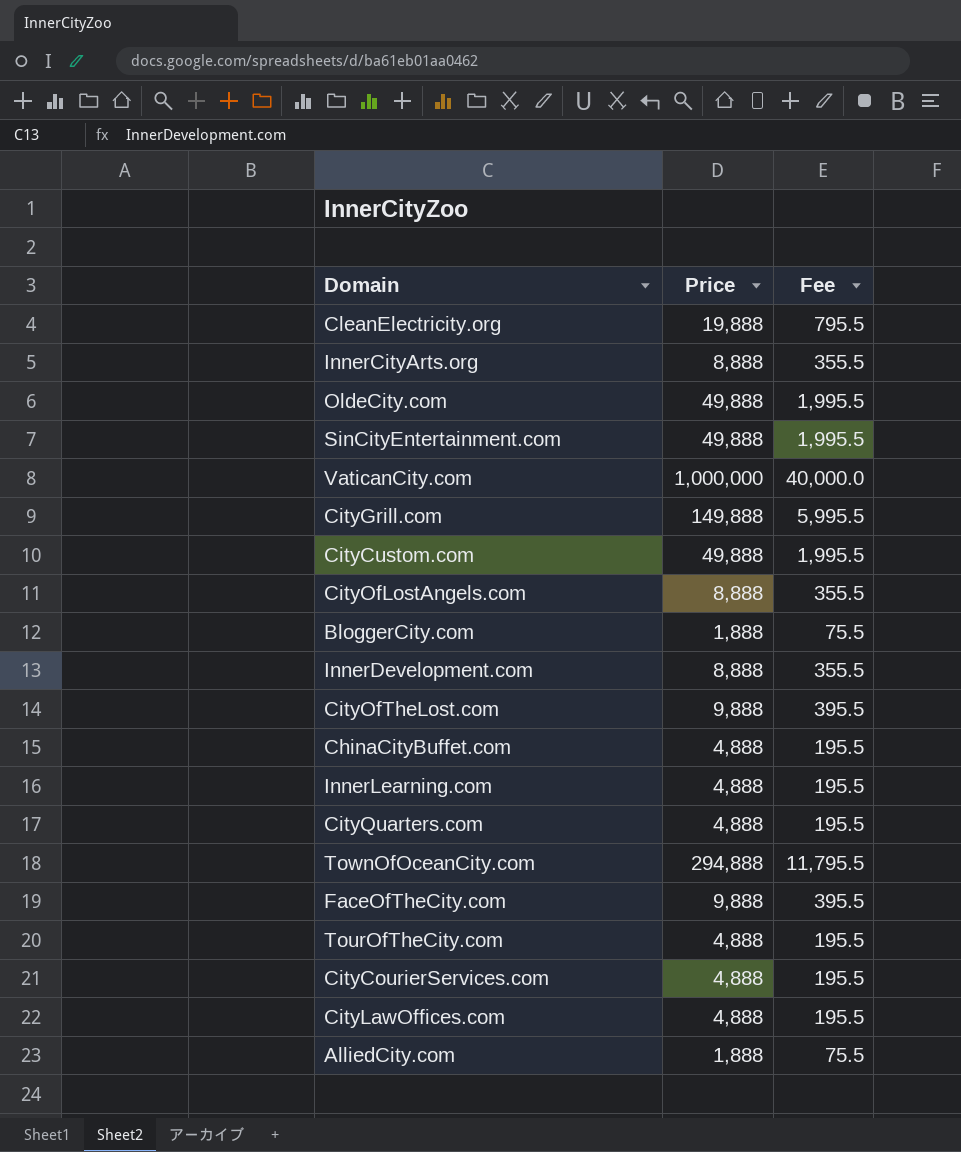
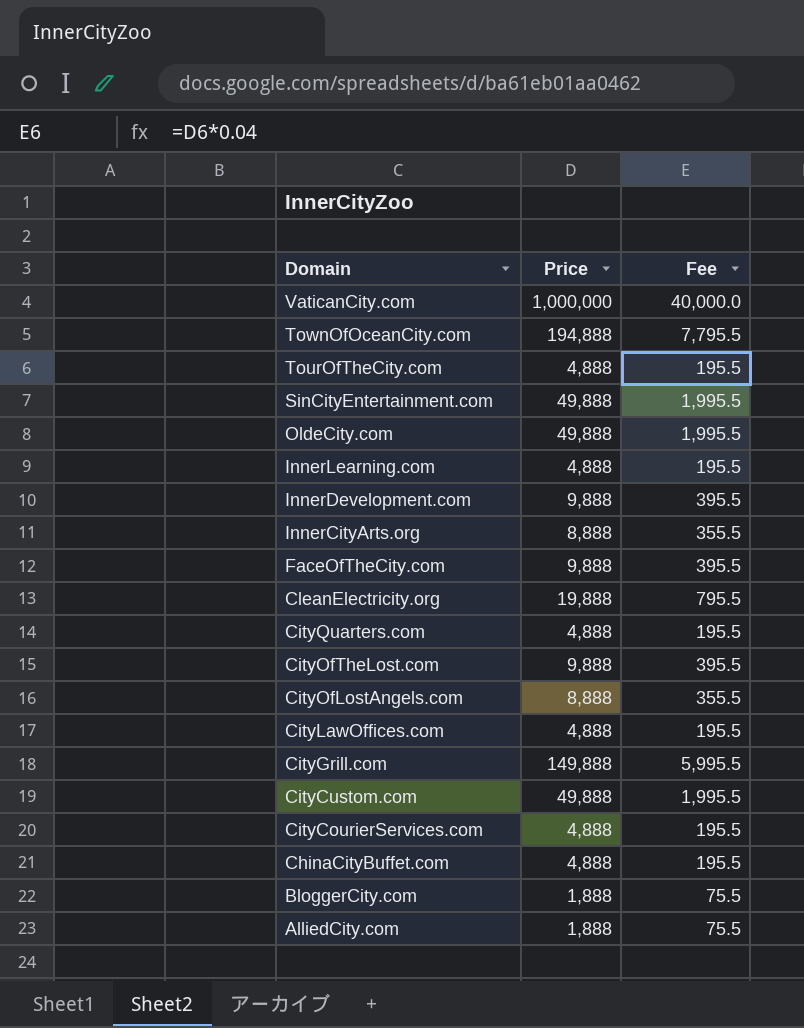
row order: none -> Domain descending
TownOfOceanCity.com | Price: 294,888 -> 194,888
TownOfOceanCity.com | Fee: 11,795.5 -> 7,795.5
InnerDevelopment.com | Price: 8,888 -> 9,888
InnerDevelopment.com | Fee: 355.5 -> 395.5

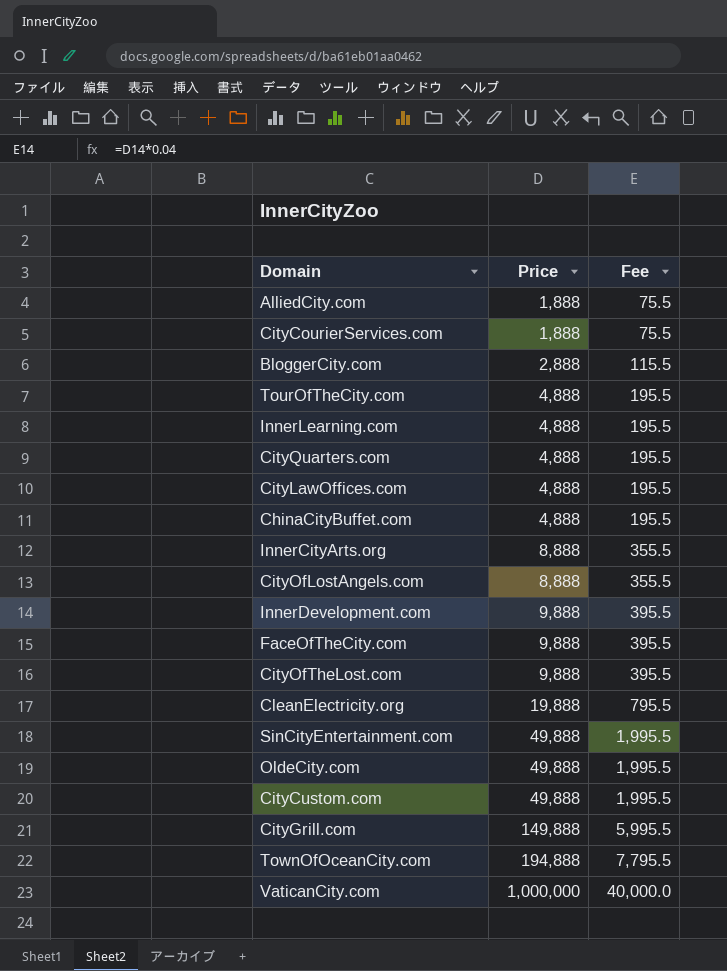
row order: Domain descending -> Price ascending
CityCourierServices.com | Price: 4,888 -> 1,888
CityCourierServices.com | Fee: 195.5 -> 75.5
BloggerCity.com | Price: 1,888 -> 2,888
BloggerCity.com | Fee: 75.5 -> 115.5

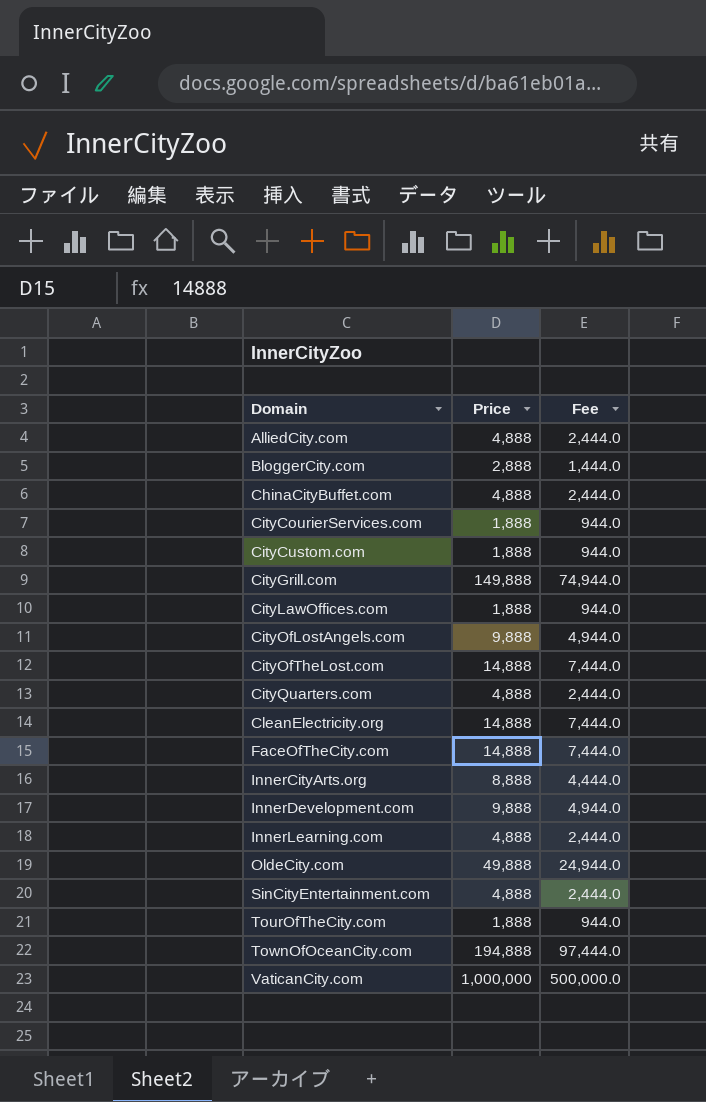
row order: Price ascending -> Domain ascending
column Fee | formula: [Price] * 0.04 -> [Price] * 0.5
AlliedCity.com | Price: 1,888 -> 4,888
CityCustom.com | Price: 49,888 -> 1,888
CityLawOffices.com | Price: 4,888 -> 1,888
CityOfLostAngels.com | Price: 8,888 -> 9,888
CityOfTheLost.com | Price: 9,888 -> 14,888
CleanElectricity.org | Price: 19,888 -> 14,888
FaceOfTheCity.com | Price: 9,888 -> 14,888
SinCityEntertainment.com | Price: 49,888 -> 4,888
TourOfTheCity.com | Price: 4,888 -> 1,888

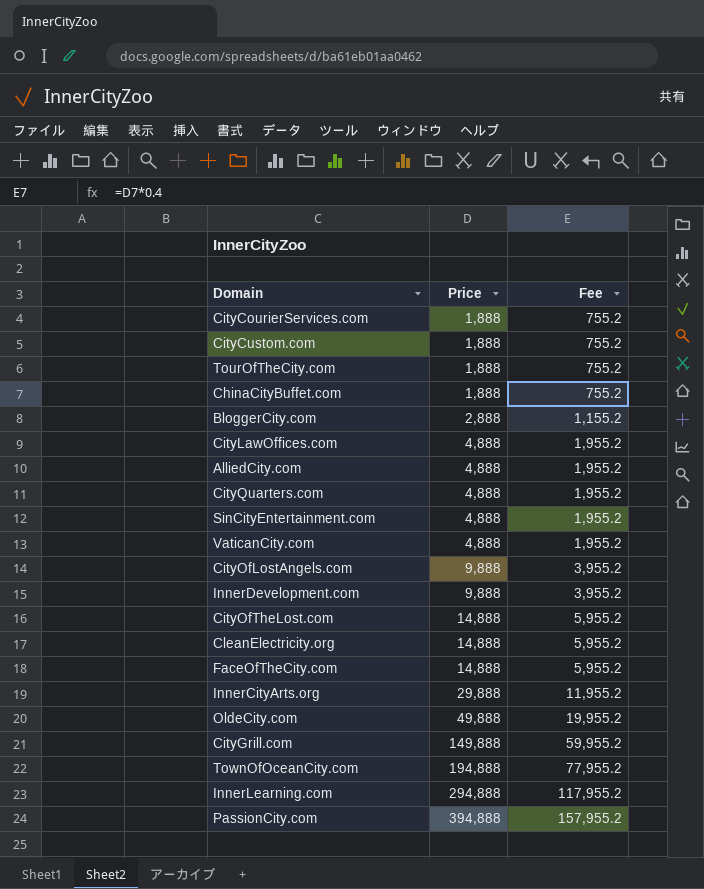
row order: Domain ascending -> Price ascending
column Fee | formula: [Price] * 0.5 -> [Price] * 0.4
ChinaCityBuffet.com | Price: 4,888 -> 1,888
CityLawOffices.com | Price: 1,888 -> 4,888
VaticanCity.com | Price: 1,000,000 -> 4,888
InnerCityArts.org | Price: 8,888 -> 29,888
InnerLearning.com | Price: 4,888 -> 294,888
row PassionCity.com: none -> 394,888 | 157,955.2

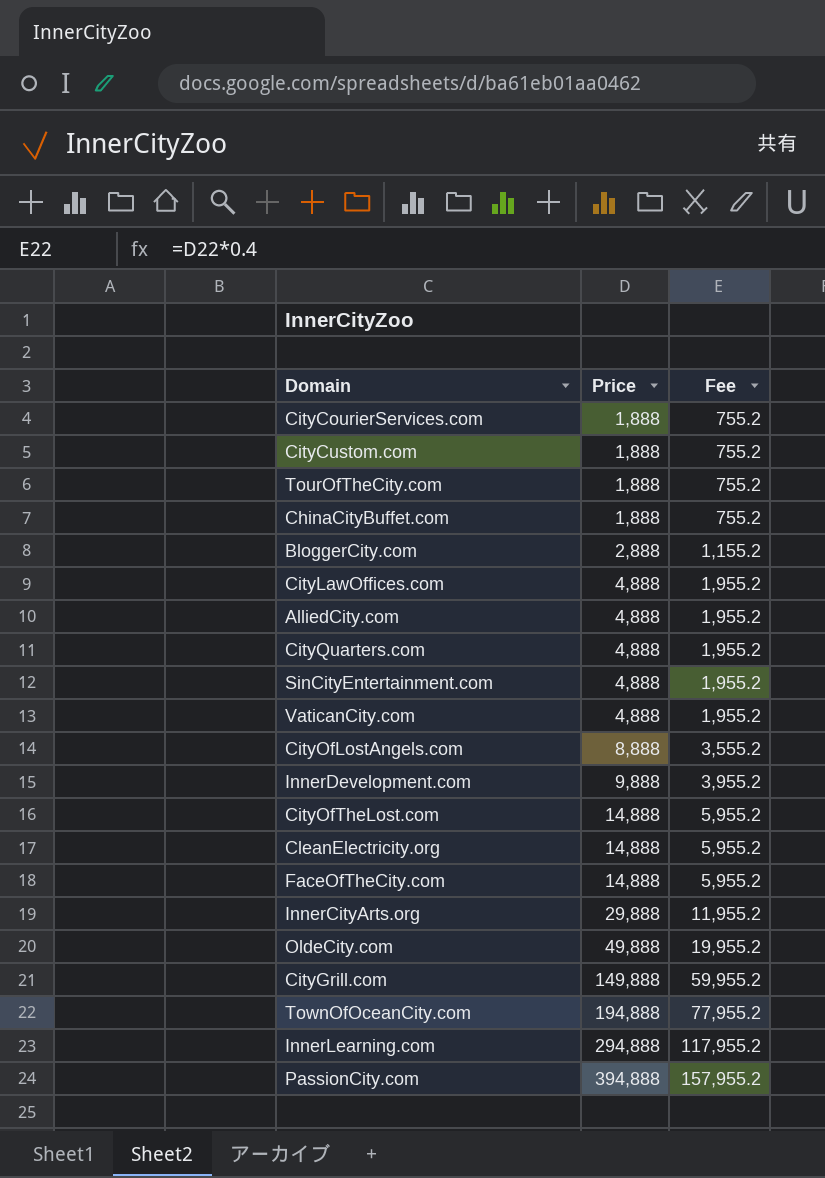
CityOfLostAngels.com | Price: 9,888 -> 8,888
CityOfLostAngels.com | Fee: 3,955.2 -> 3,555.2

